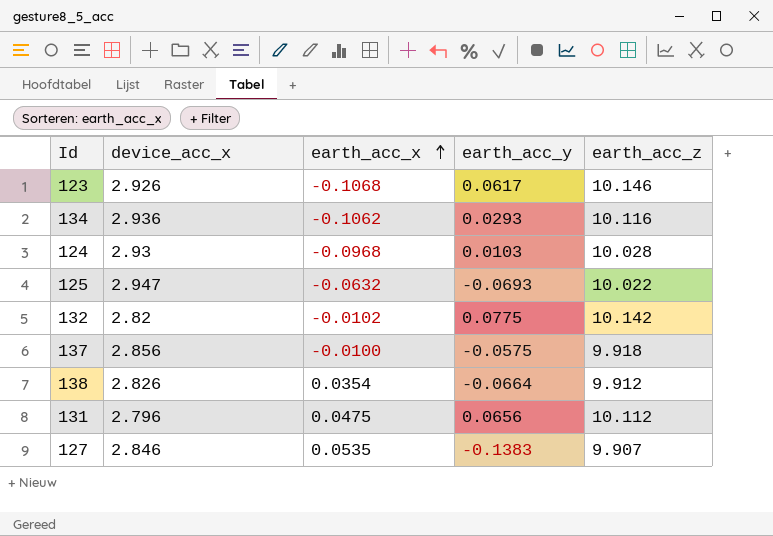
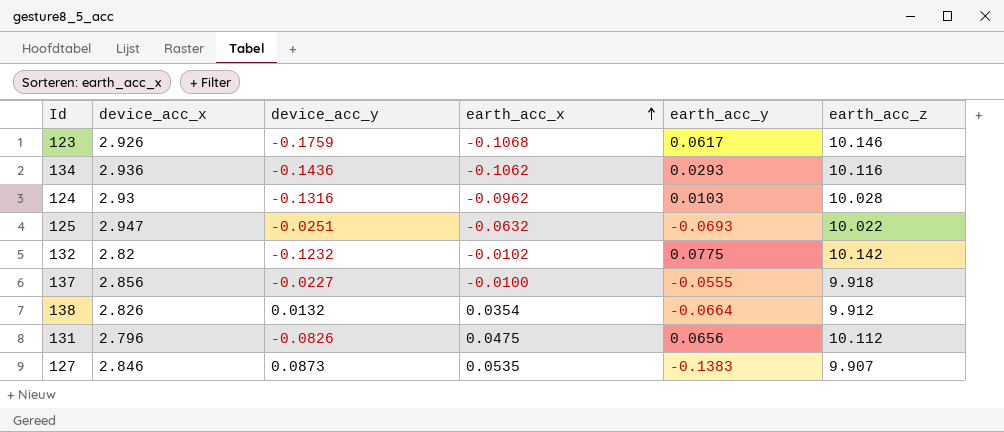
column device_acc_y | position: none -> 3
124 | earth_acc_x: -0.0968 -> -0.0962
137 | earth_acc_y: -0.0575 -> -0.0555

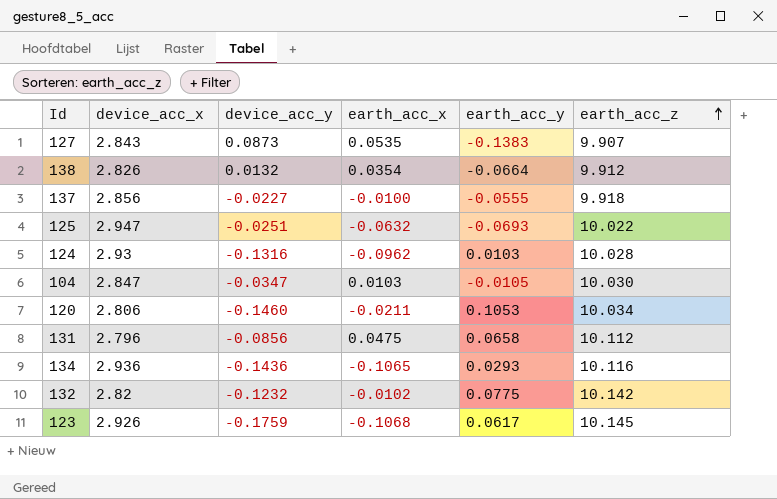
row order: earth_acc_x ascending -> earth_acc_z ascending
127 | device_acc_x: 2.846 -> 2.843
row 104: none -> 2.847 | -0.0347 | 0.0103 | -0.0105 | 10.030
row 120: none -> 2.806 | -0.1460 | -0.0211 | 0.1053 | 10.034
131 | device_acc_y: -0.0826 -> -0.0856
131 | earth_acc_y: 0.0656 -> 0.0658
134 | earth_acc_x: -0.1062 -> -0.1065
123 | earth_acc_z: 10.146 -> 10.145

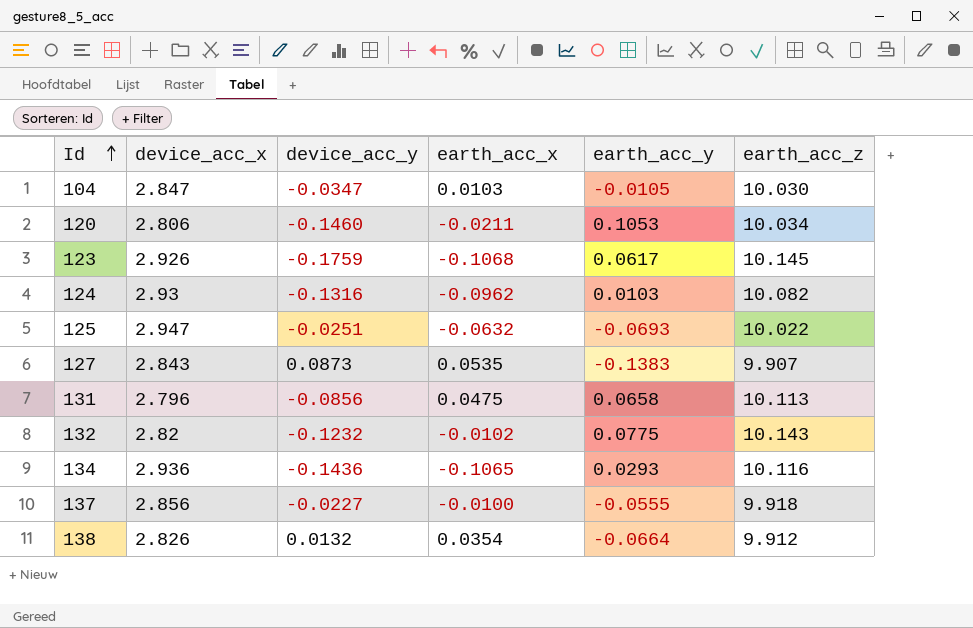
row order: earth_acc_z ascending -> Id ascending
124 | earth_acc_z: 10.028 -> 10.082
131 | earth_acc_z: 10.112 -> 10.113
132 | earth_acc_z: 10.142 -> 10.143

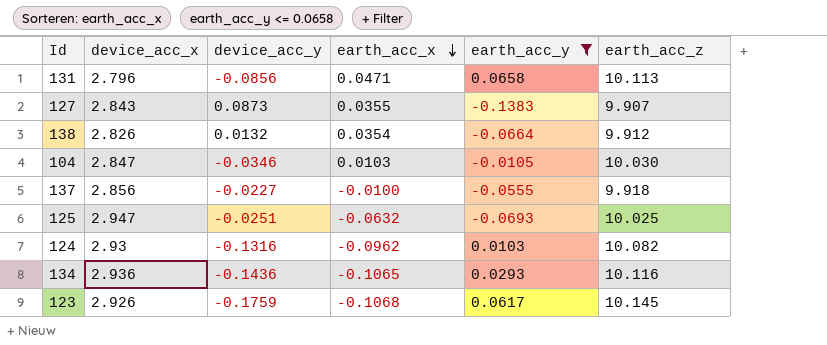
filter: none -> earth_acc_y <= 0.0658
row order: Id ascending -> earth_acc_x descending
131 | earth_acc_x: 0.0475 -> 0.0471
127 | earth_acc_x: 0.0535 -> 0.0355
104 | device_acc_y: -0.0347 -> -0.0346
125 | earth_acc_z: 10.022 -> 10.025

